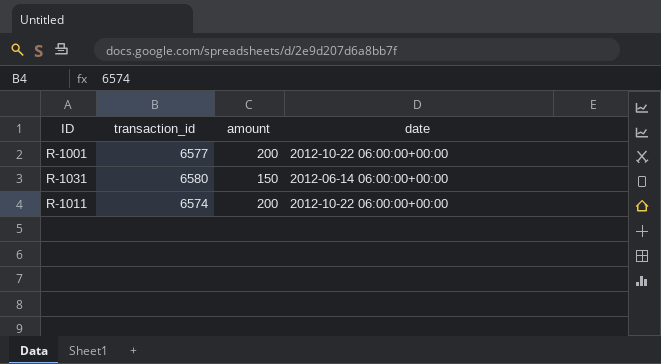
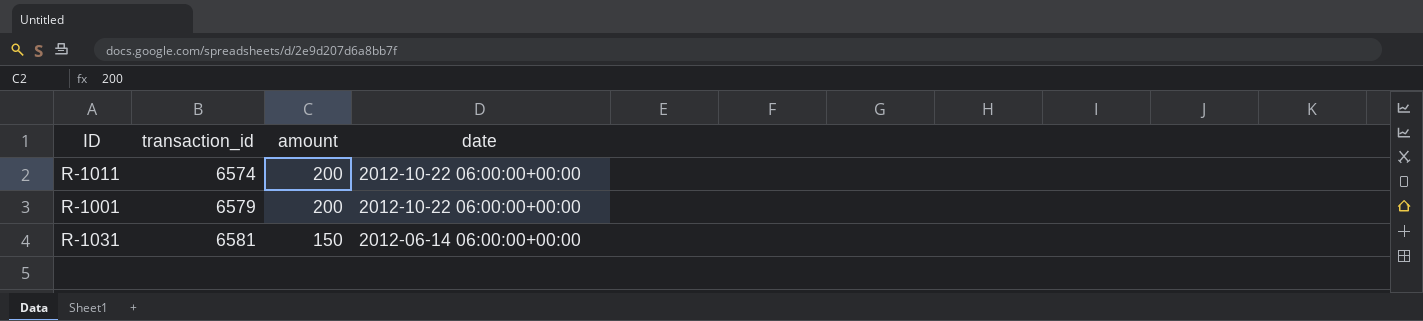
row order: none -> transaction_id ascending
R-1001 | transaction_id: 6577 -> 6579
R-1031 | transaction_id: 6580 -> 6581

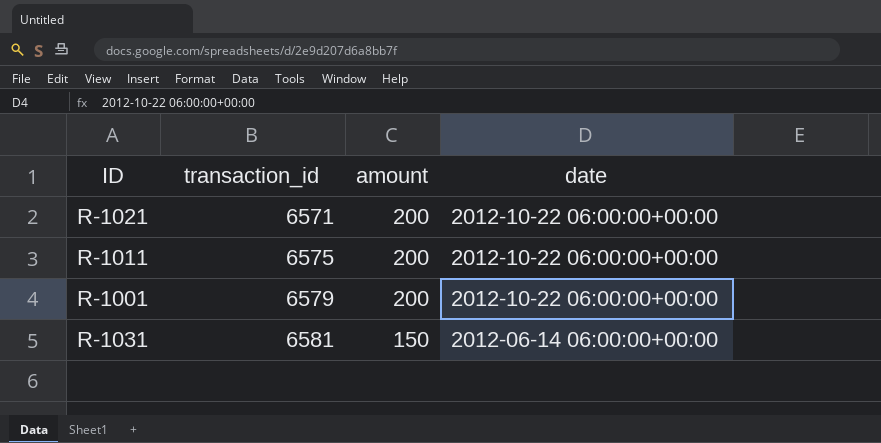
row R-1021: none -> 6571 | 200 | 2012-10-22 06:00:00+00:00
R-1011 | transaction_id: 6574 -> 6575

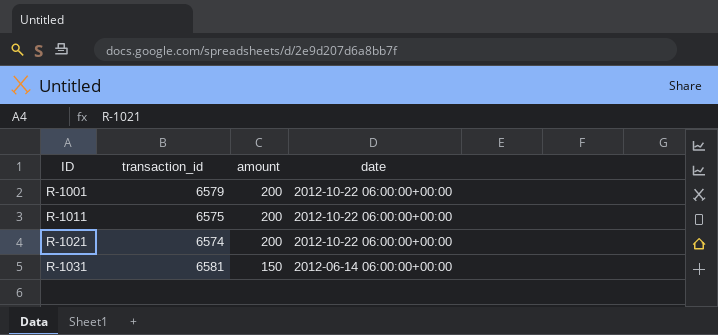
row order: transaction_id ascending -> ID ascending
R-1021 | transaction_id: 6571 -> 6574

